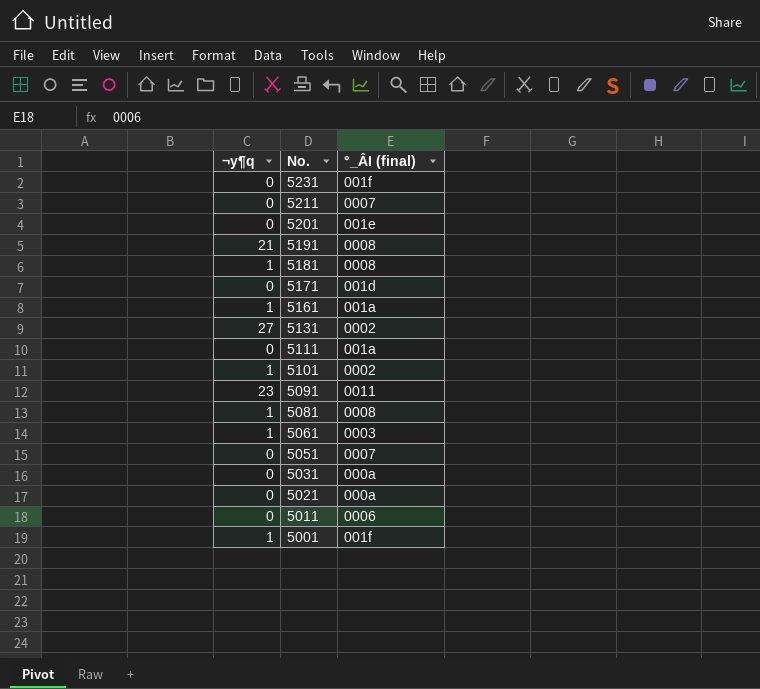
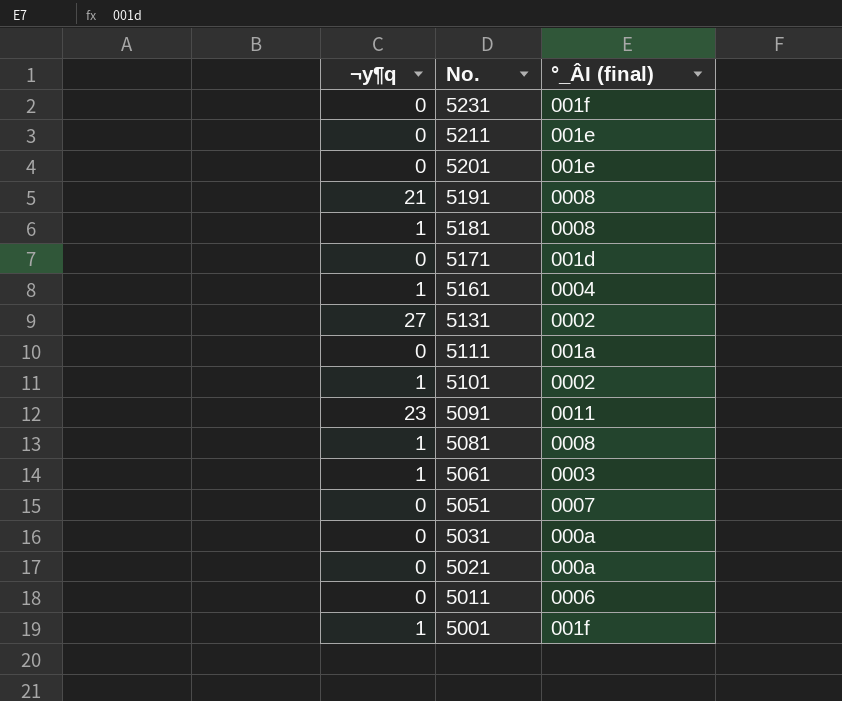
5211 | °_ÂI (final): 0007 -> 001e
5161 | °_ÂI (final): 001a -> 0004

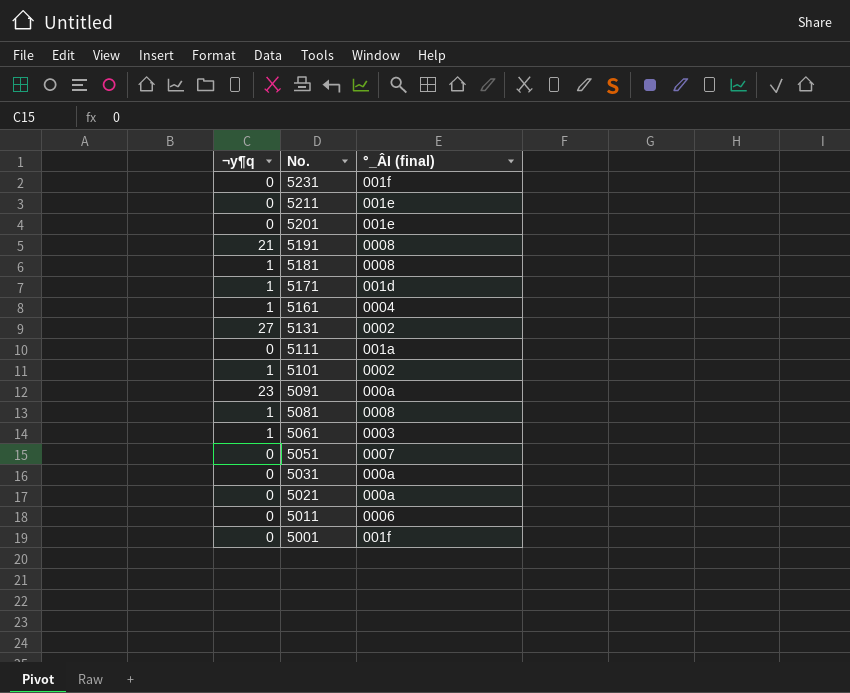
5171 | ¬y¶q: 0 -> 1
5091 | °_ÂI (final): 0011 -> 000a
5001 | ¬y¶q: 1 -> 0

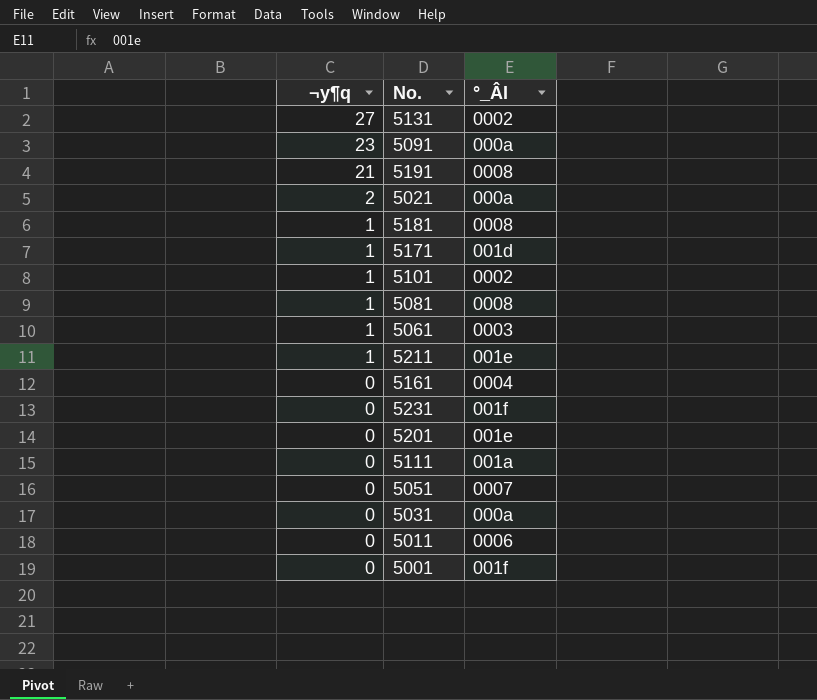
row order: No. descending -> ¬y¶q descending
column name: °_ÂI (final) -> °_ÂI
5021 | ¬y¶q: 0 -> 2
5211 | ¬y¶q: 0 -> 1
5161 | ¬y¶q: 1 -> 0

